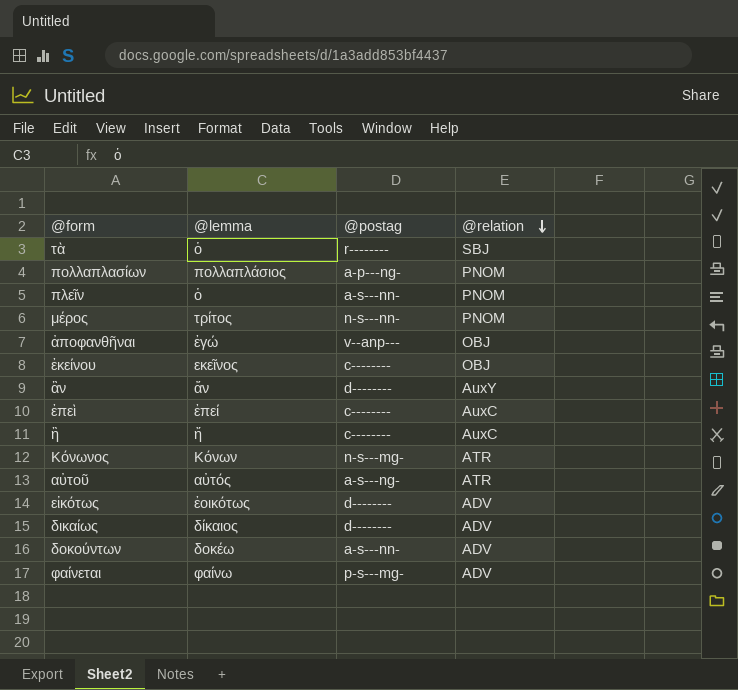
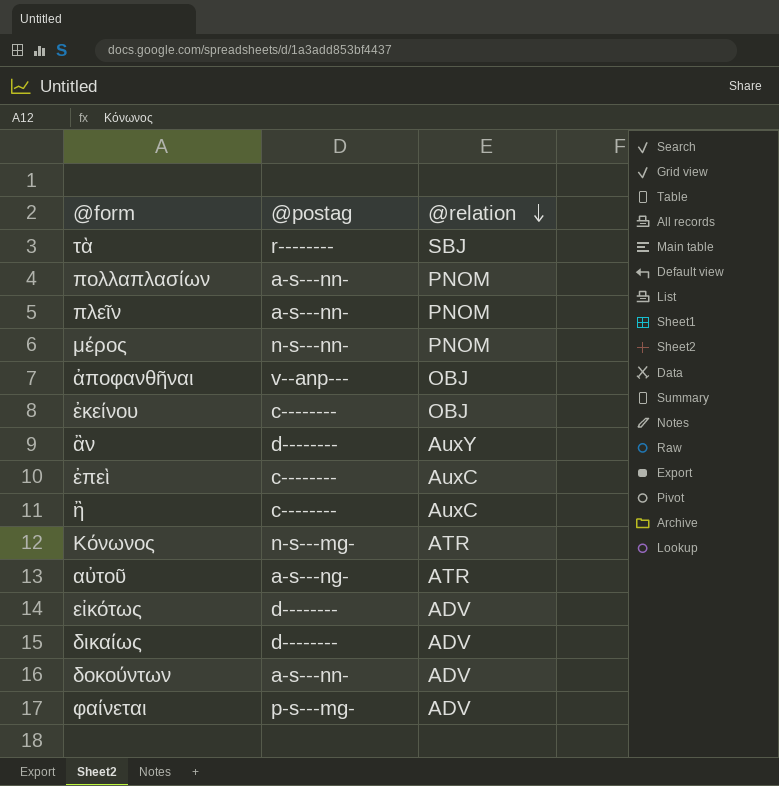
column @lemma | position: 2 -> none
πολλαπλασίων | @postag: a-p---ng- -> a-s---nn-

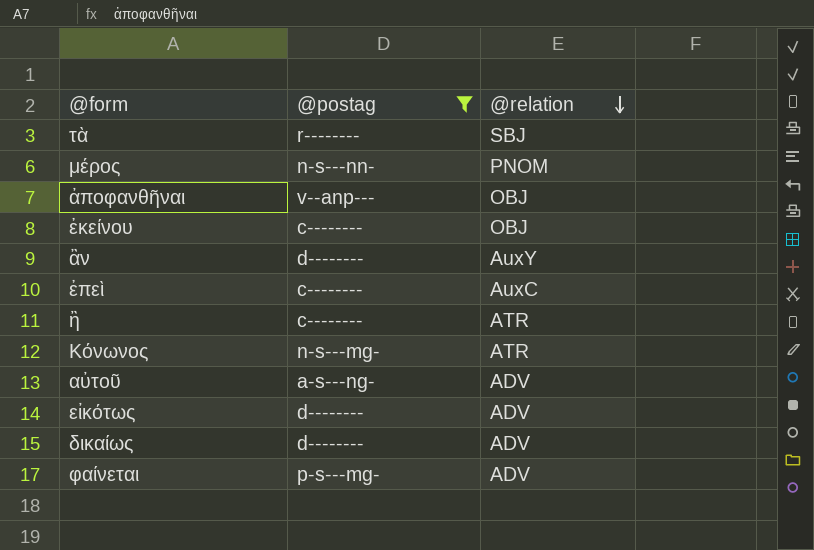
filter: none -> @postag != a-s---nn-
ἢ | @relation: AuxC -> ATR
αὐτοῦ | @relation: ATR -> ADV

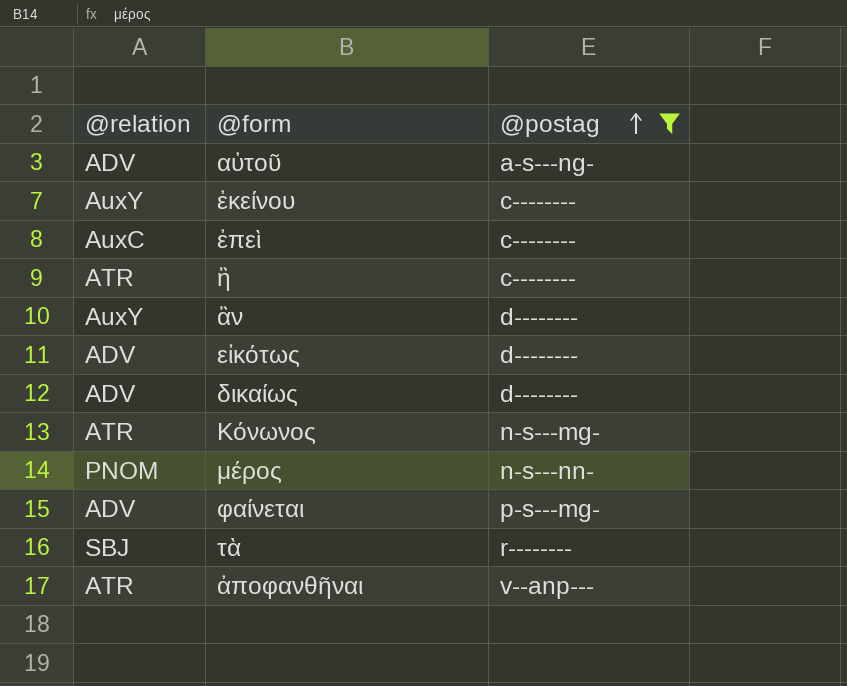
row order: @relation descending -> @postag ascending
column @relation | position: 3 -> 1
ἐκείνου | @relation: OBJ -> AuxY
ἀποφανθῆναι | @relation: OBJ -> ATR

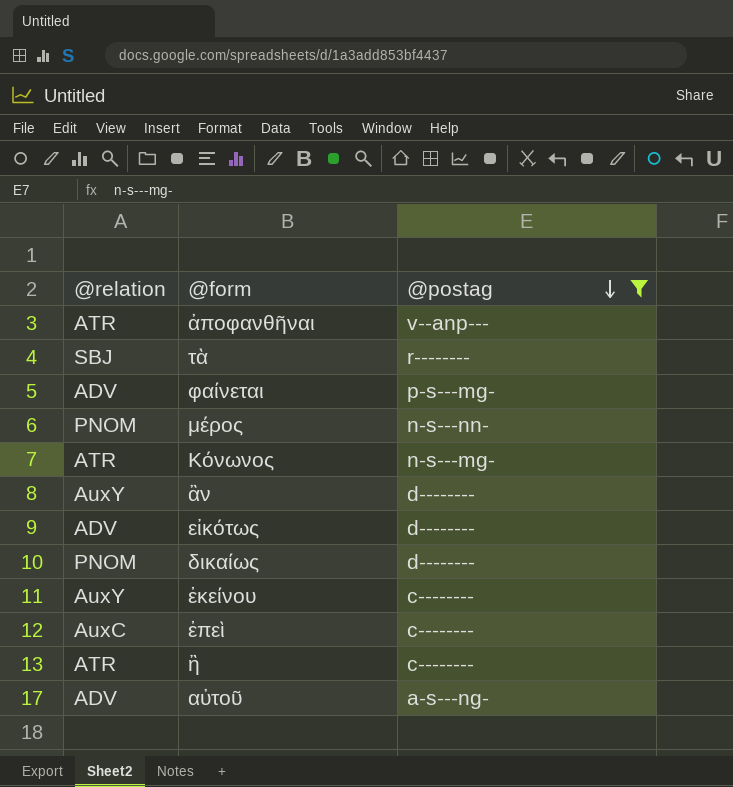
row order: @postag ascending -> @postag descending
δικαίως | @relation: ADV -> PNOM

